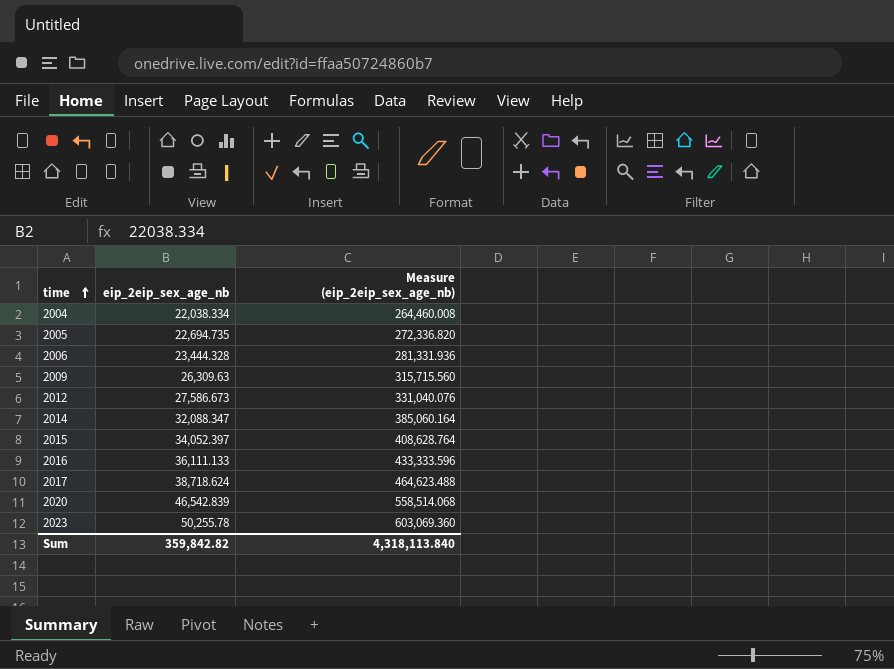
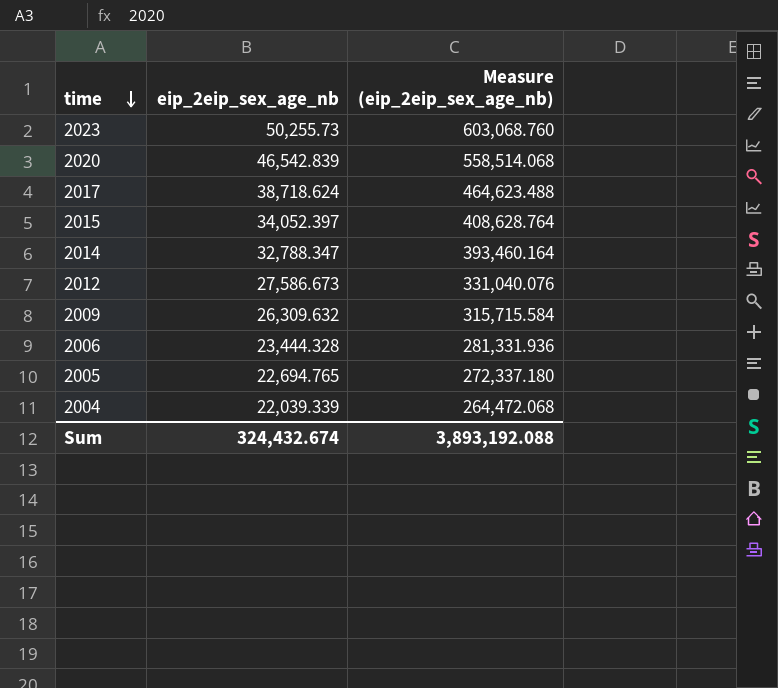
row order: time ascending -> time descending
row 2016: 36,111.133 | 433,333.596 -> none
2023 | eip_2eip_sex_age_nb: 50,255.78 -> 50,255.73
2023 | Measure (eip_2eip_sex_age_nb): 603,069.360 -> 603,068.760
2014 | eip_2eip_sex_age_nb: 32,088.347 -> 32,788.347
2014 | Measure (eip_2eip_sex_age_nb): 385,060.164 -> 393,460.164
2009 | eip_2eip_sex_age_nb: 26,309.63 -> 26,309.632
2009 | Measure (eip_2eip_sex_age_nb): 315,715.560 -> 315,715.584
2005 | eip_2eip_sex_age_nb: 22,694.735 -> 22,694.765
2005 | Measure (eip_2eip_sex_age_nb): 272,336.820 -> 272,337.180
2004 | eip_2eip_sex_age_nb: 22,038.334 -> 22,039.339
2004 | Measure (eip_2eip_sex_age_nb): 264,460.008 -> 264,472.068
Sum | eip_2eip_sex_age_nb: 359,842.82 -> 324,432.674
Sum | Measure (eip_2eip_sex_age_nb): 4,318,113.840 -> 3,893,192.088

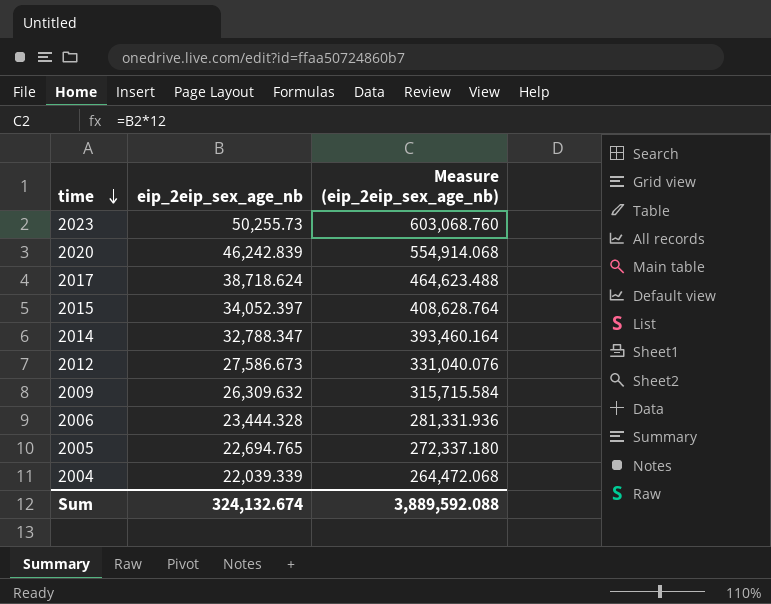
2020 | eip_2eip_sex_age_nb: 46,542.839 -> 46,242.839
2020 | Measure (eip_2eip_sex_age_nb): 558,514.068 -> 554,914.068
Sum | eip_2eip_sex_age_nb: 324,432.674 -> 324,132.674
Sum | Measure (eip_2eip_sex_age_nb): 3,893,192.088 -> 3,889,592.088

